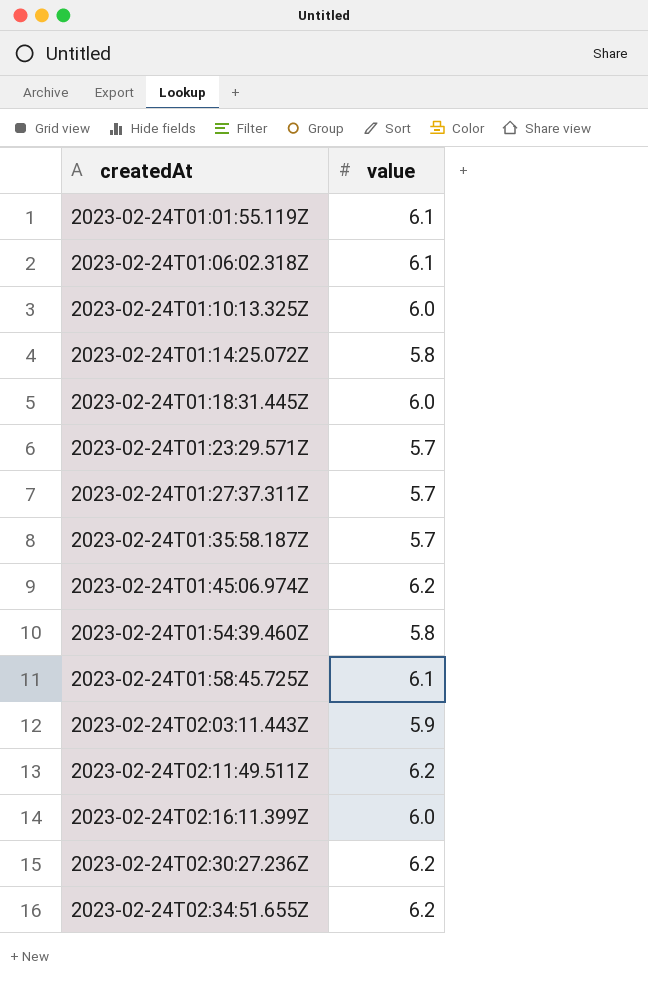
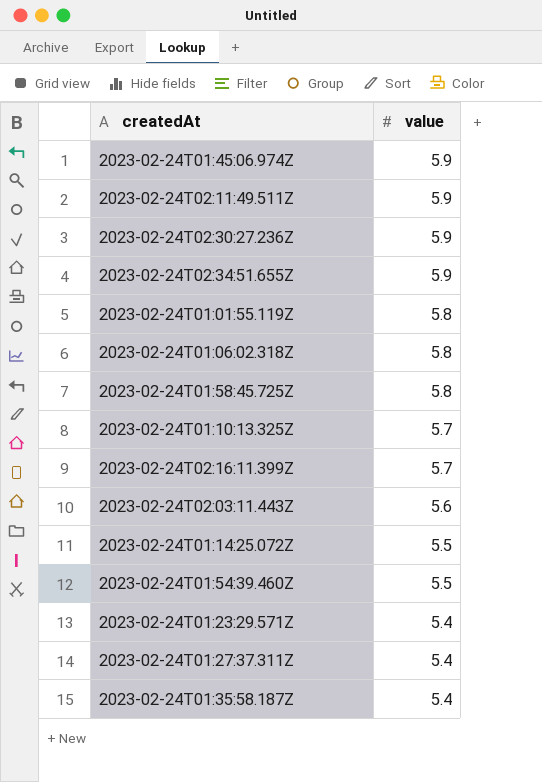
row order: createdAt ascending -> value descending
row 2023-02-24T01:18:31.445Z: 6.0 -> none
2023-02-24T01:45:06.974Z | value: 6.2 -> 5.9
2023-02-24T02:11:49.511Z | value: 6.2 -> 5.9
2023-02-24T02:30:27.236Z | value: 6.2 -> 5.9
2023-02-24T02:34:51.655Z | value: 6.2 -> 5.9
2023-02-24T01:01:55.119Z | value: 6.1 -> 5.8
2023-02-24T01:06:02.318Z | value: 6.1 -> 5.8
2023-02-24T01:58:45.725Z | value: 6.1 -> 5.8
2023-02-24T01:10:13.325Z | value: 6.0 -> 5.7
2023-02-24T02:16:11.399Z | value: 6.0 -> 5.7
2023-02-24T02:03:11.443Z | value: 5.9 -> 5.6
2023-02-24T01:14:25.072Z | value: 5.8 -> 5.5
2023-02-24T01:54:39.460Z | value: 5.8 -> 5.5
2023-02-24T01:23:29.571Z | value: 5.7 -> 5.4
2023-02-24T01:27:37.311Z | value: 5.7 -> 5.4
2023-02-24T01:35:58.187Z | value: 5.7 -> 5.4

